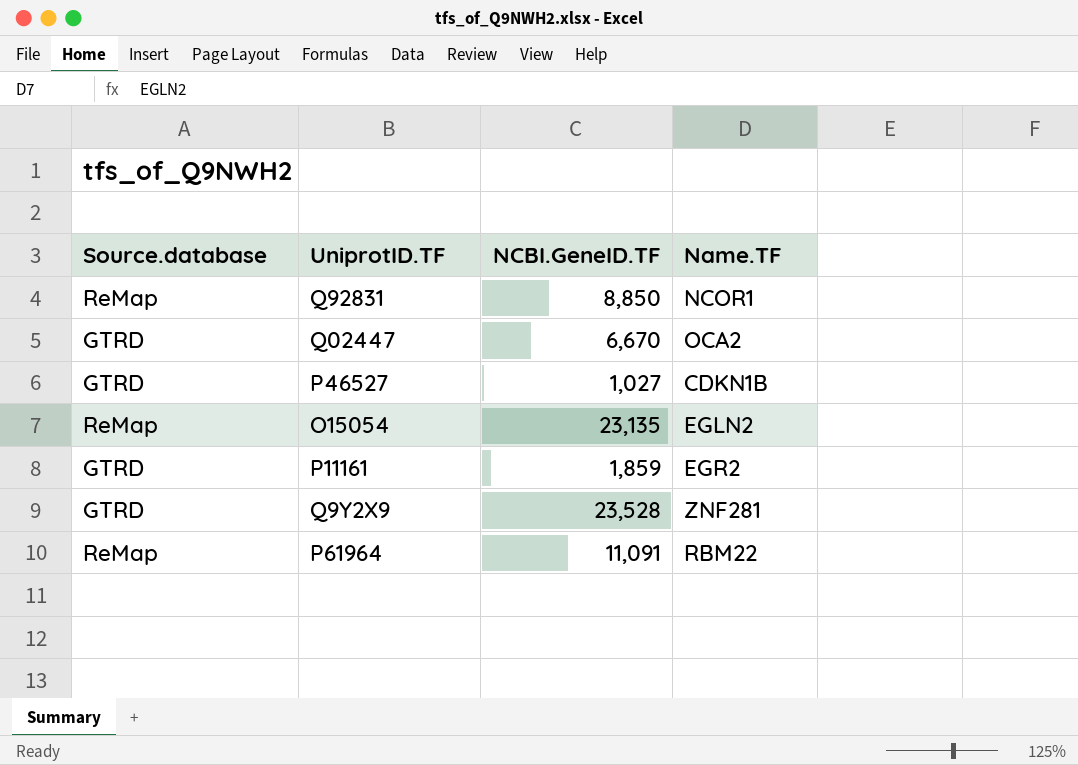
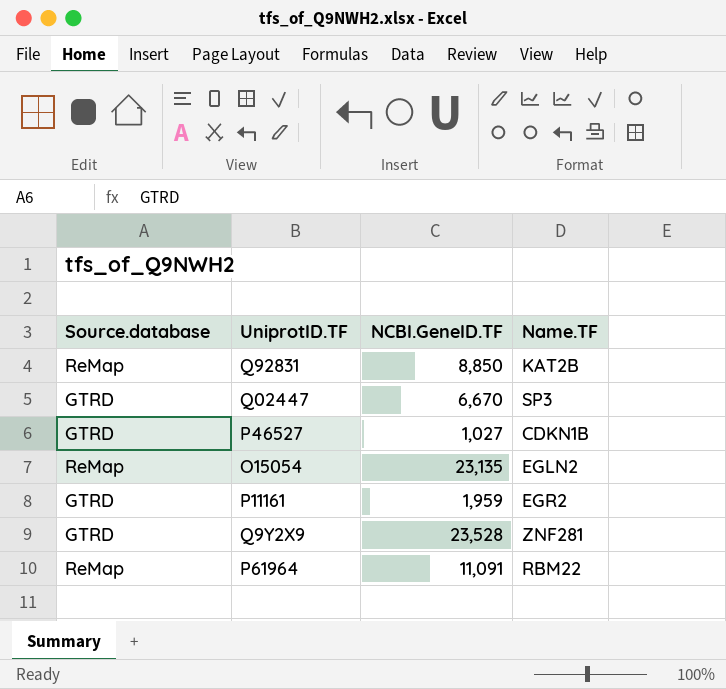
Q92831 | Name.TF: NCOR1 -> KAT2B
Q02447 | Name.TF: OCA2 -> SP3
P11161 | NCBI.GeneID.TF: 1,859 -> 1,959

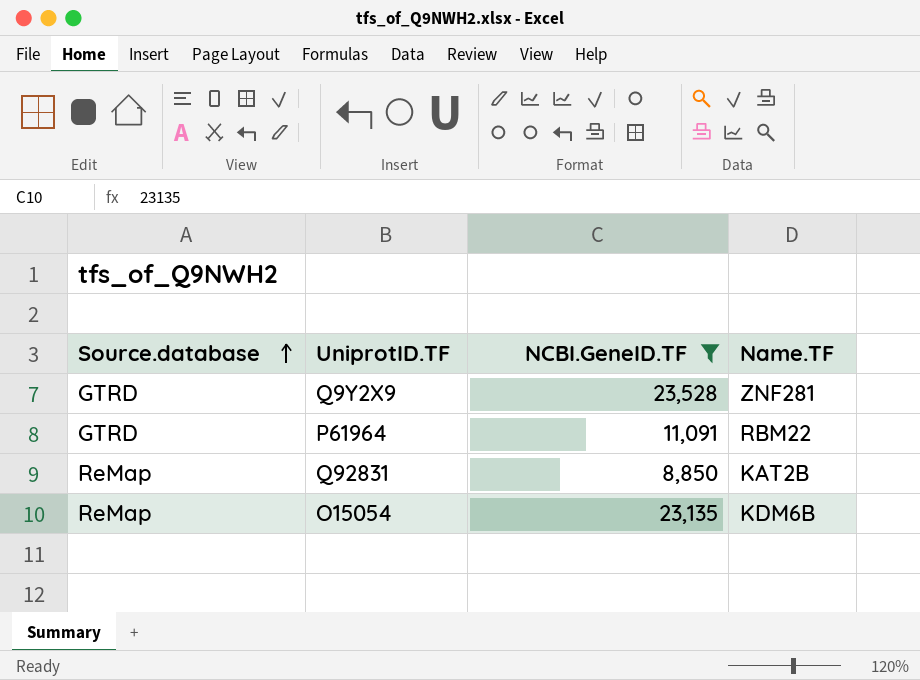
filter: none -> NCBI.GeneID.TF >= 8,850
row order: none -> Source.database ascending
P61964 | Source.database: ReMap -> GTRD
O15054 | Name.TF: EGLN2 -> KDM6B

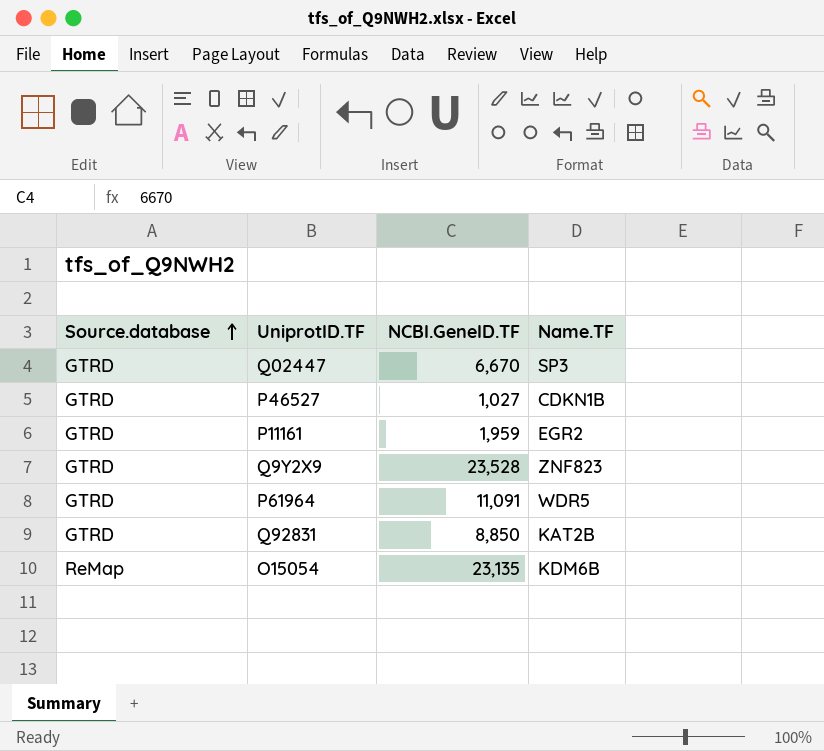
filter: NCBI.GeneID.TF >= 8,850 -> none
Q9Y2X9 | Name.TF: ZNF281 -> ZNF823
P61964 | Name.TF: RBM22 -> WDR5
Q92831 | Source.database: ReMap -> GTRD

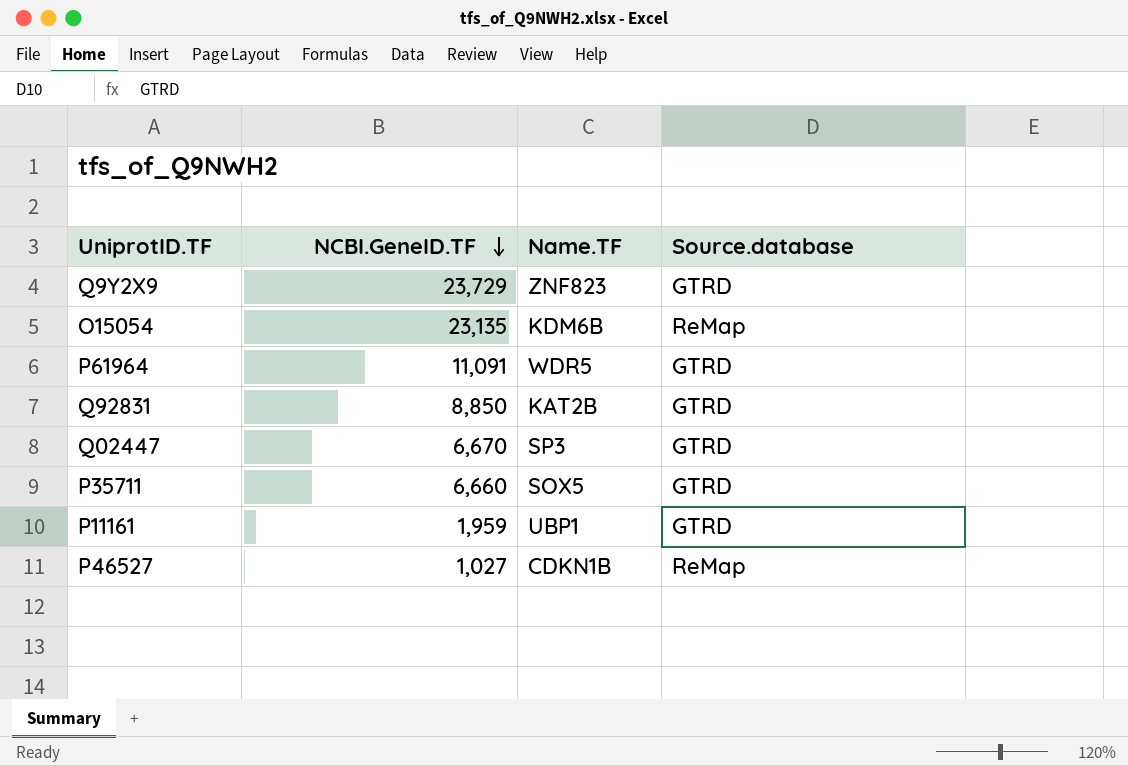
row order: Source.database ascending -> NCBI.GeneID.TF descending
column Source.database | position: 1 -> 4
Q9Y2X9 | NCBI.GeneID.TF: 23,528 -> 23,729
row P35711: none -> 6,660 | SOX5 | GTRD
P11161 | Name.TF: EGR2 -> UBP1
P46527 | Source.database: GTRD -> ReMap

